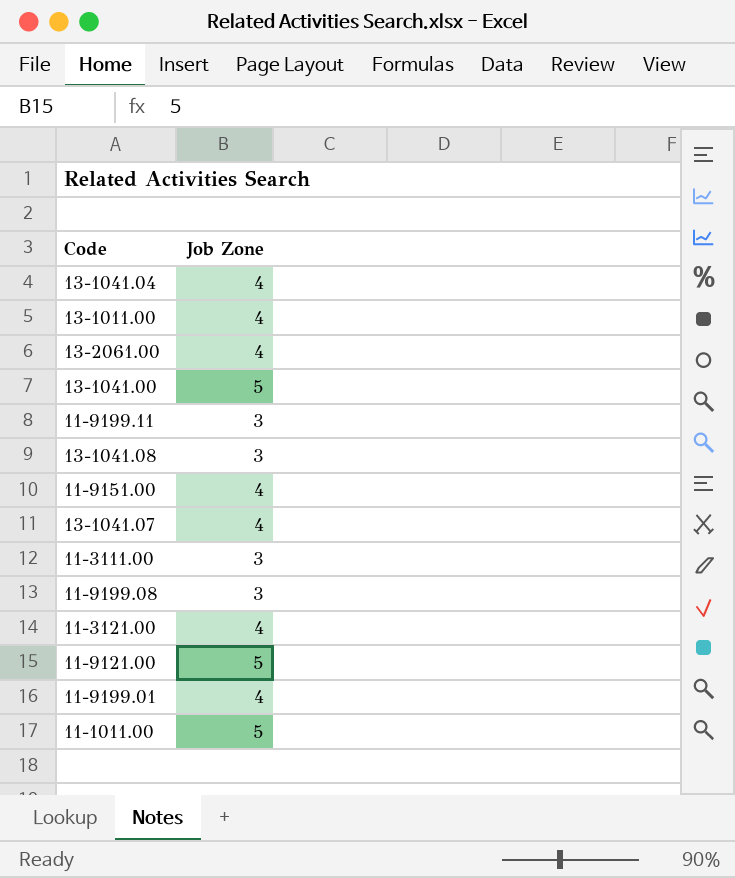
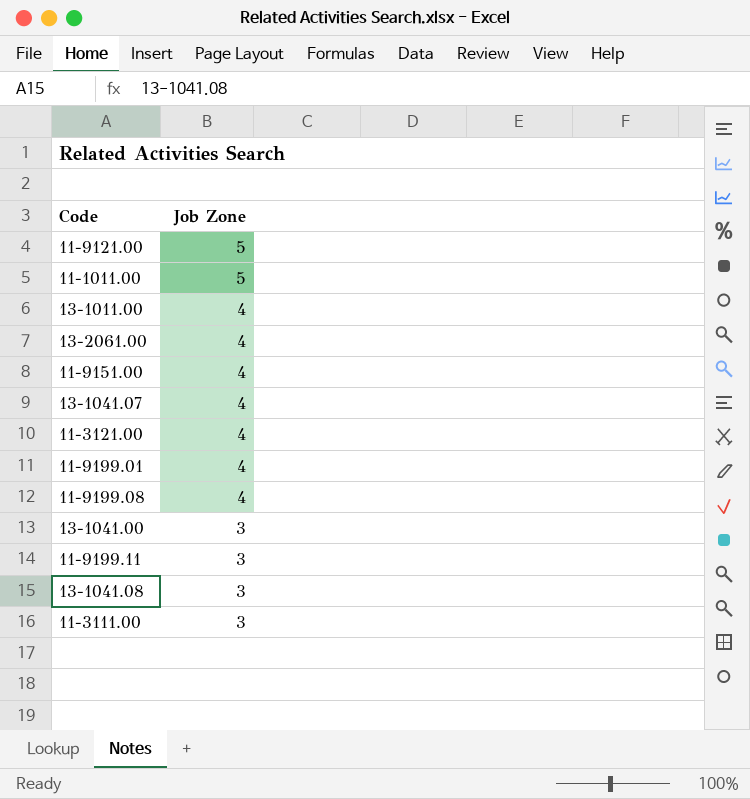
row order: none -> Job Zone descending
row 13-1041.04: 4 -> none
11-9199.08 | Job Zone: 3 -> 4
13-1041.00 | Job Zone: 5 -> 3

